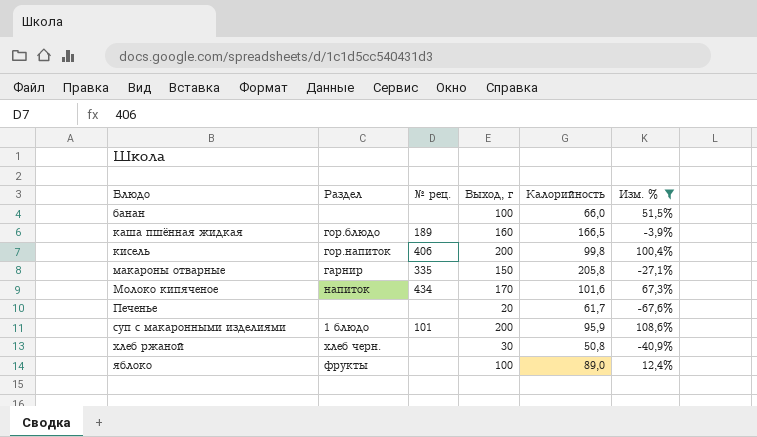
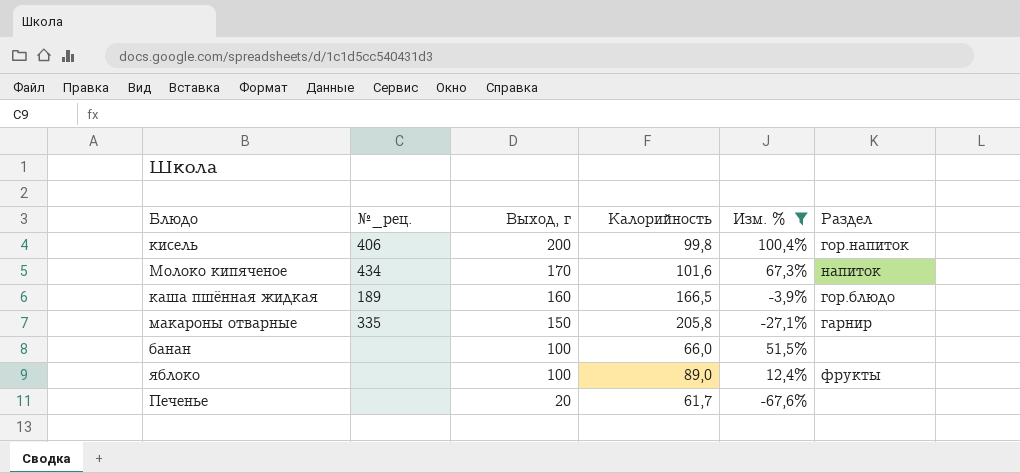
row order: Блюдо ascending -> Выход, г descending
column name: № рец. -> №_рец.
column Раздел | position: 2 -> 6
row суп с макаронными изделиями: 1 блюдо | 101 | 200 | 95,9 | 108,6% -> none
row хлеб ржаной: хлеб черн. | none | 30 | 50,8 | -40,9% -> none

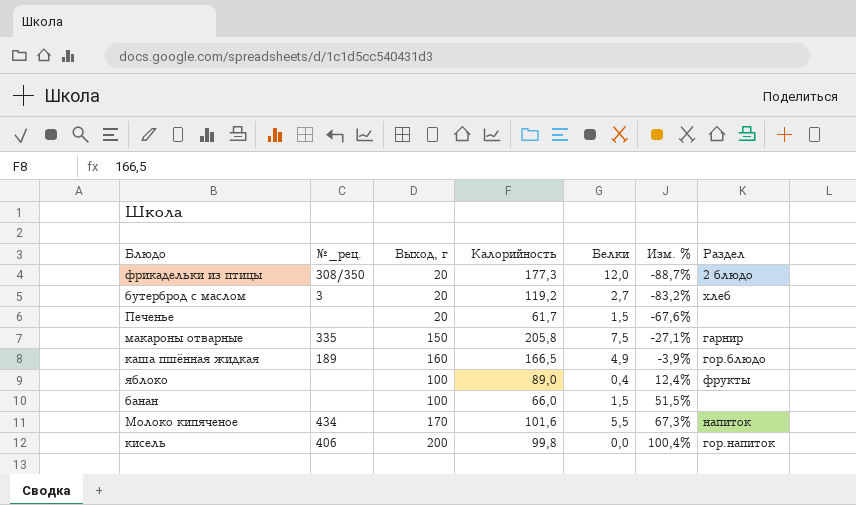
filter: Изм. % >= -67,6% -> none
row order: Выход, г descending -> Изм. % ascending
column Белки | position: none -> 5

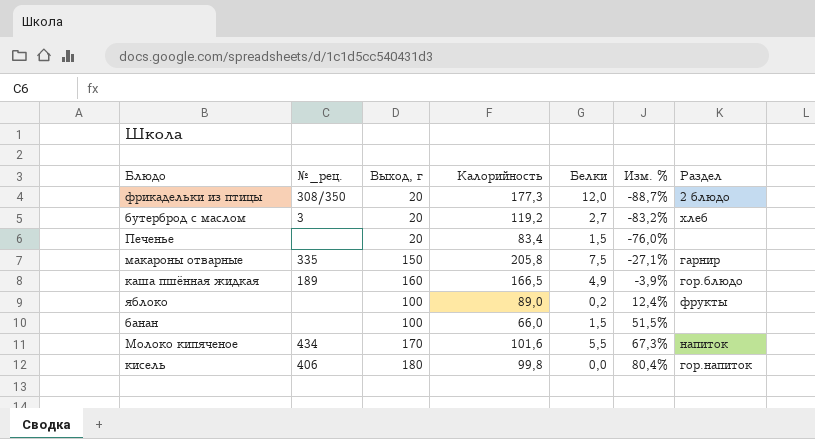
Печенье | Калорийность: 61,7 -> 83,4
Печенье | Изм. %: -67,6% -> -76,0%
яблоко | Белки: 0,4 -> 0,2
кисель | Выход, г: 200 -> 180
кисель | Изм. %: 100,4% -> 80,4%

